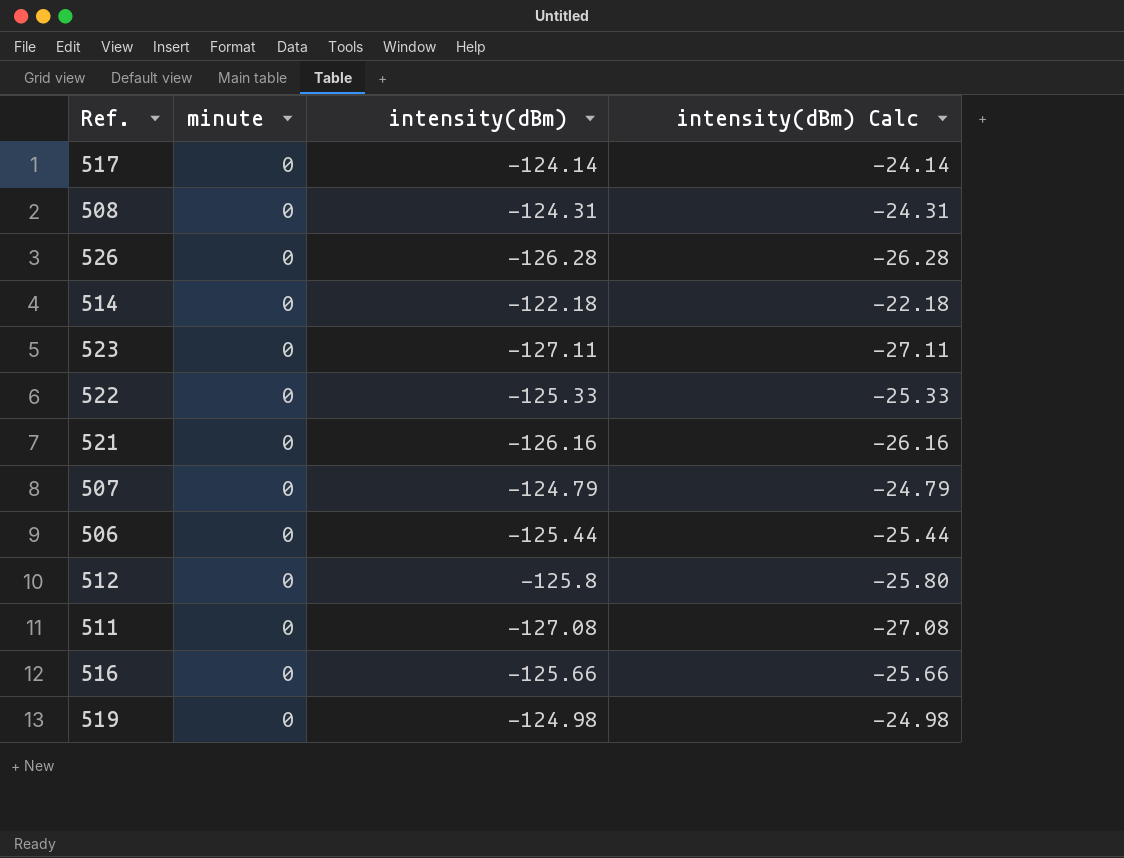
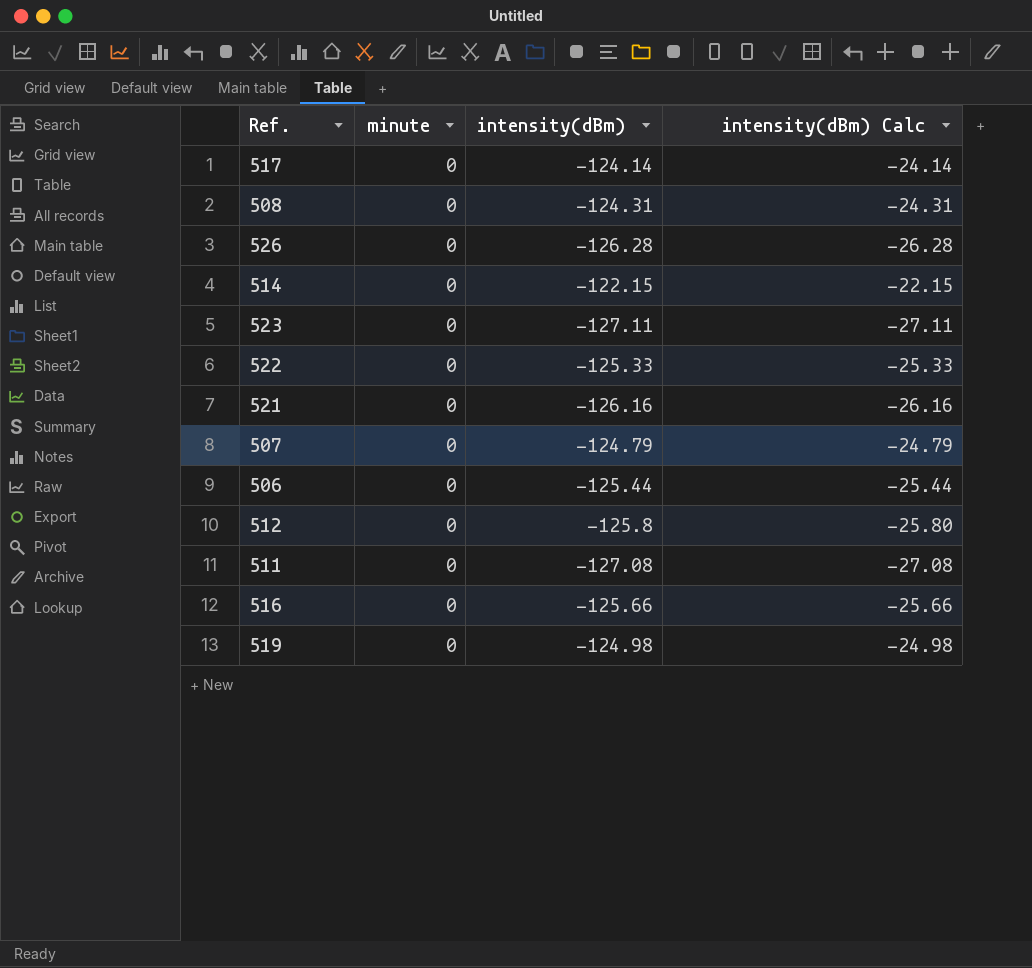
514 | intensity(dBm): -122.18 -> -122.15
514 | intensity(dBm) Calc: -22.18 -> -22.15

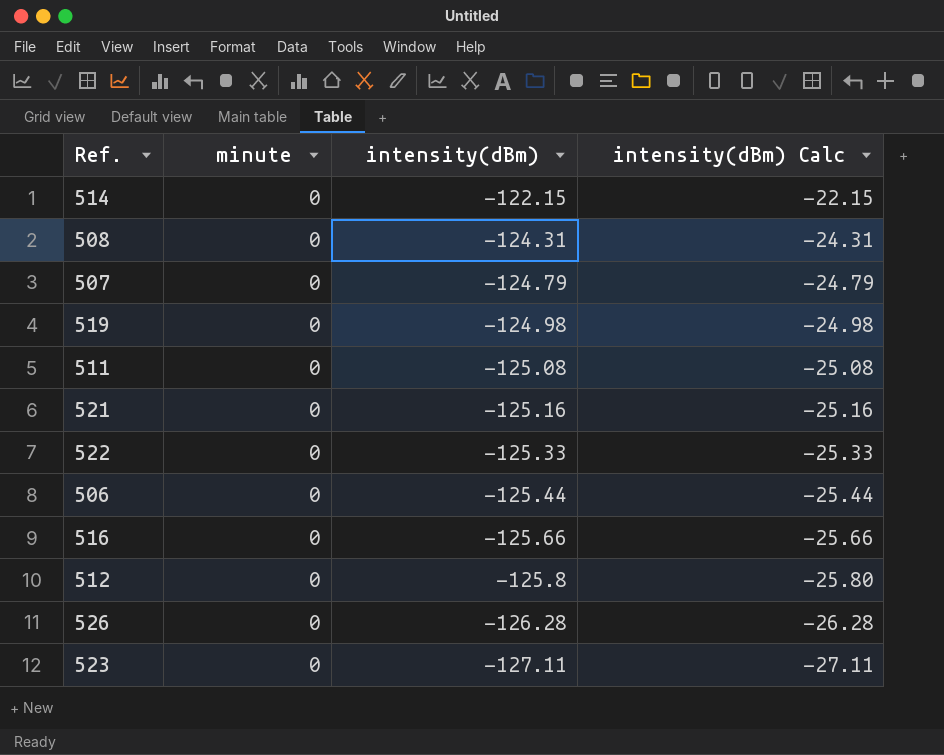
row order: none -> intensity(dBm) descending
row 517: 0 | -124.14 | -24.14 -> none
511 | intensity(dBm): -127.08 -> -125.08
511 | intensity(dBm) Calc: -27.08 -> -25.08
521 | intensity(dBm): -126.16 -> -125.16
521 | intensity(dBm) Calc: -26.16 -> -25.16

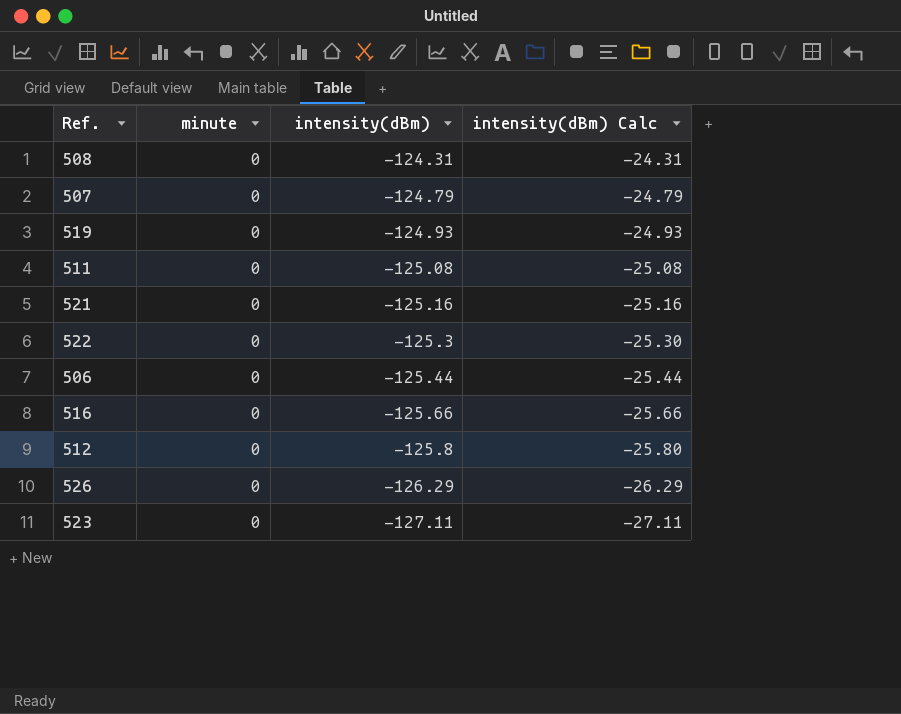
row 514: 0 | -122.15 | -22.15 -> none
519 | intensity(dBm): -124.98 -> -124.93
519 | intensity(dBm) Calc: -24.98 -> -24.93
522 | intensity(dBm): -125.33 -> -125.3
522 | intensity(dBm) Calc: -25.33 -> -25.30
526 | intensity(dBm): -126.28 -> -126.29
526 | intensity(dBm) Calc: -26.28 -> -26.29

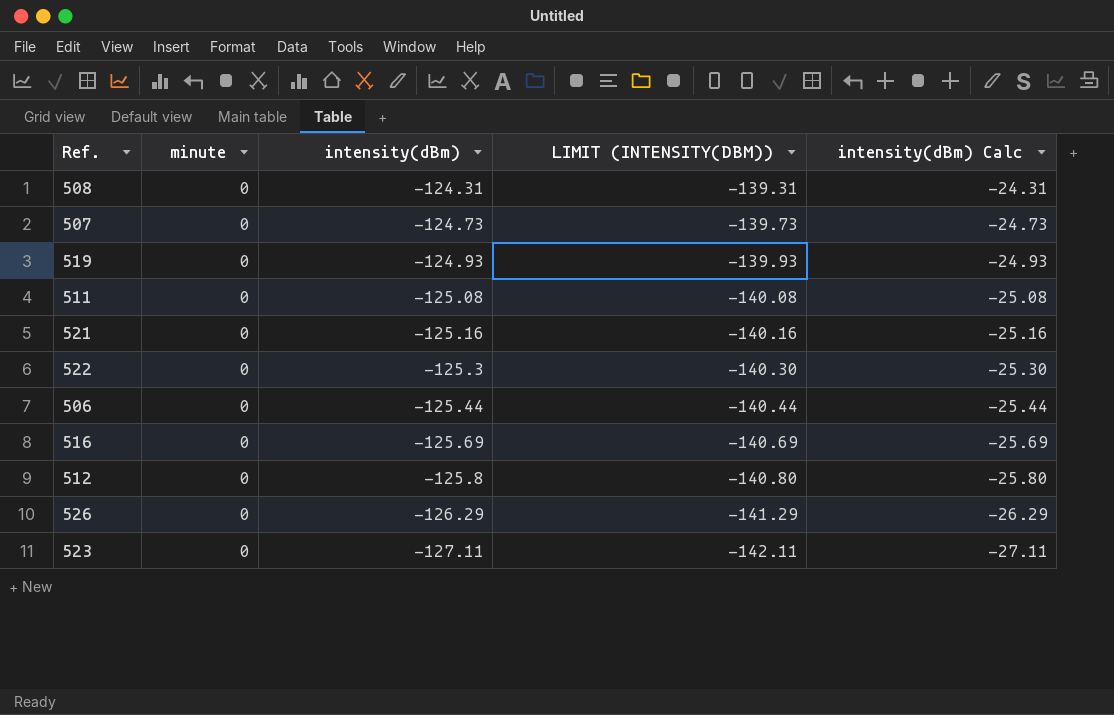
column LIMIT (INTENSITY(DBM)) | formula: none -> [intensity(dBm)] - 15
507 | intensity(dBm): -124.79 -> -124.73
507 | intensity(dBm) Calc: -24.79 -> -24.73
516 | intensity(dBm): -125.66 -> -125.69
516 | intensity(dBm) Calc: -25.66 -> -25.69

